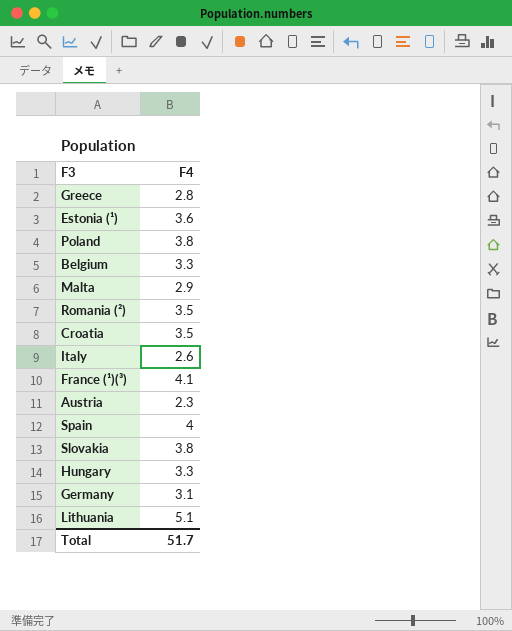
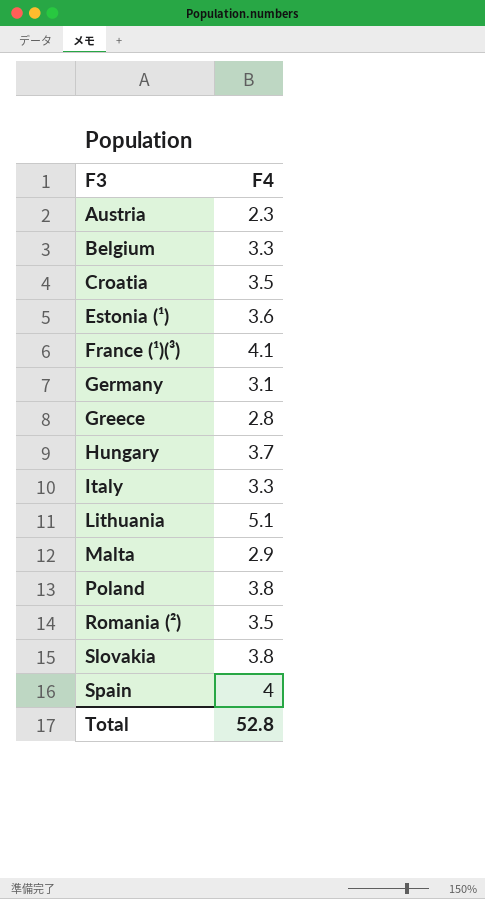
row order: none -> F3 ascending
Hungary | F4: 3.3 -> 3.7
Italy | F4: 2.6 -> 3.3
Total | F4: 51.7 -> 52.8

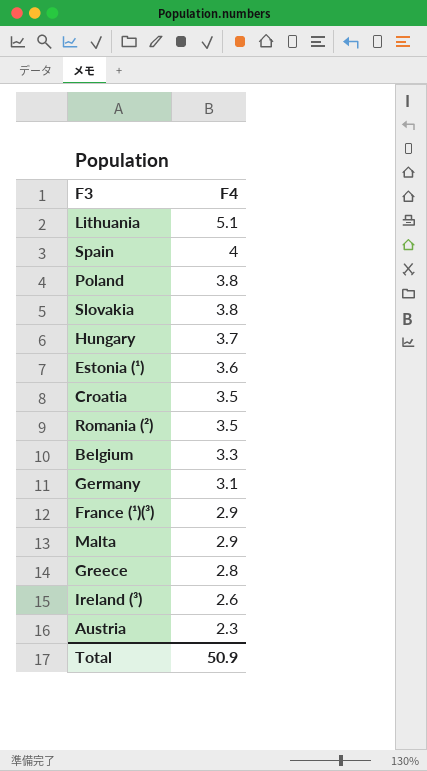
row order: F3 ascending -> F4 descending
row Italy: 3.3 -> none
France (¹)(³) | F4: 4.1 -> 2.9
row Ireland (³): none -> 2.6
Total | F4: 52.8 -> 50.9

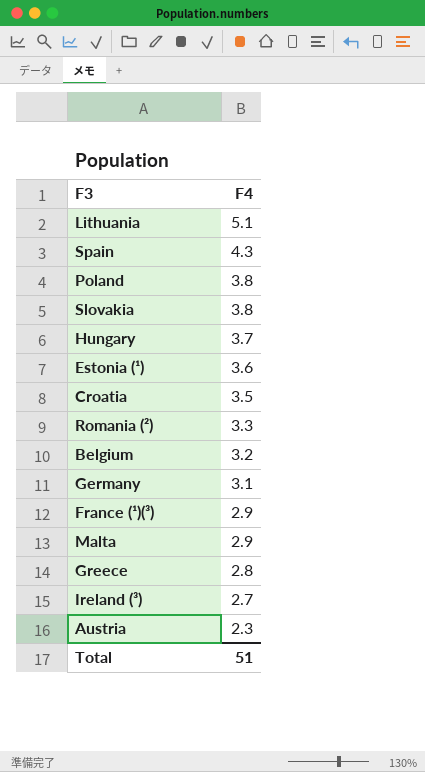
Spain | F4: 4 -> 4.3
Romania (²) | F4: 3.5 -> 3.3
Belgium | F4: 3.3 -> 3.2
Ireland (³) | F4: 2.6 -> 2.7
Total | F4: 50.9 -> 51

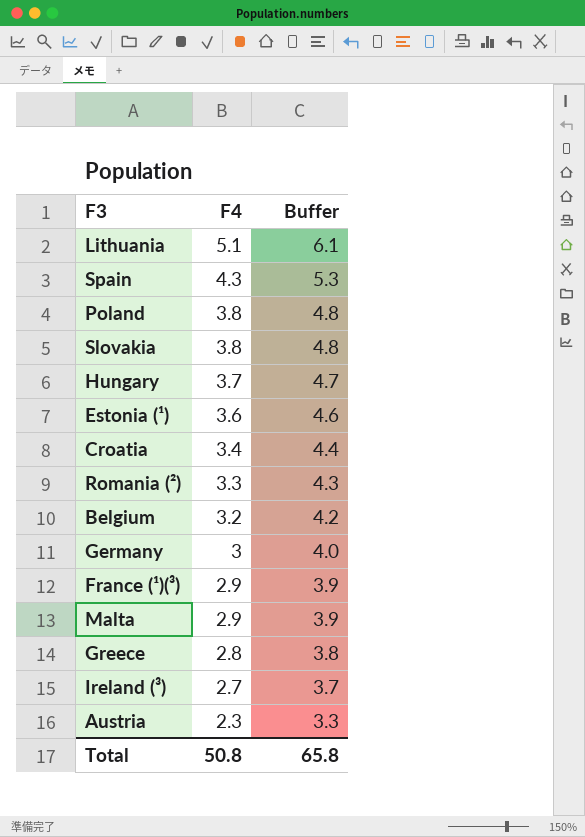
column Buffer | formula: none -> [F4] + 1
Croatia | F4: 3.5 -> 3.4
Germany | F4: 3.1 -> 3
Total | F4: 51 -> 50.8

